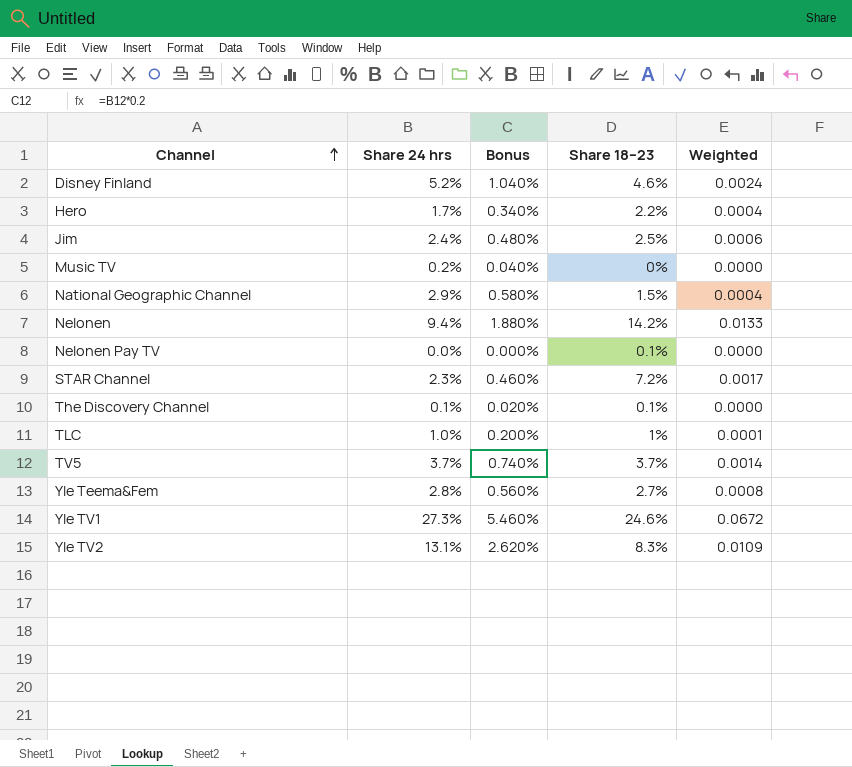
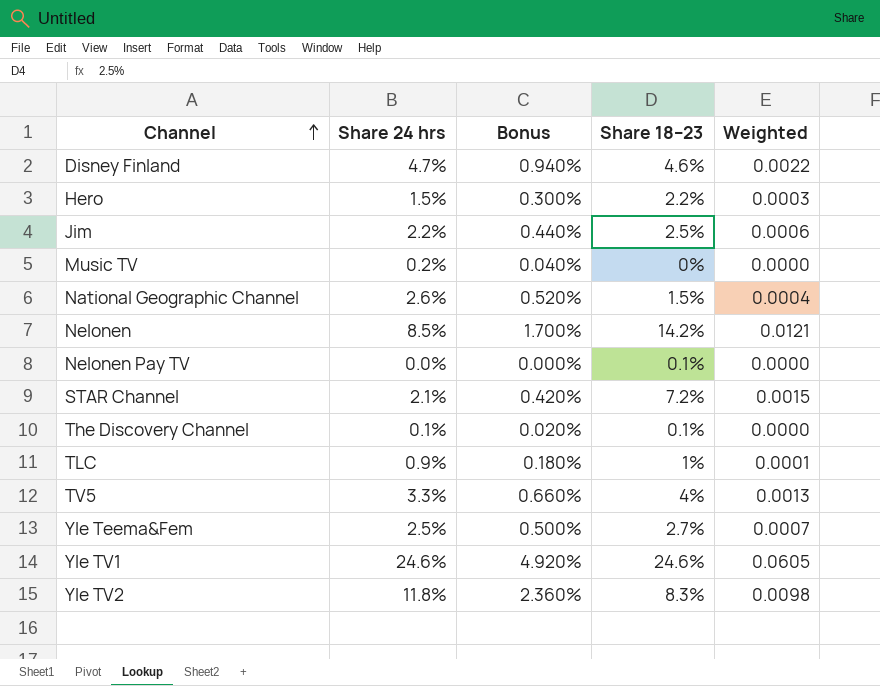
Disney Finland | Share 24 hrs: 5.2% -> 4.7%
Disney Finland | Bonus: 1.040% -> 0.940%
Disney Finland | Weighted: 0.0024 -> 0.0022
Hero | Share 24 hrs: 1.7% -> 1.5%
Hero | Bonus: 0.340% -> 0.300%
Hero | Weighted: 0.0004 -> 0.0003
Jim | Share 24 hrs: 2.4% -> 2.2%
Jim | Bonus: 0.480% -> 0.440%
National Geographic Channel | Share 24 hrs: 2.9% -> 2.6%
National Geographic Channel | Bonus: 0.580% -> 0.520%
Nelonen | Share 24 hrs: 9.4% -> 8.5%
Nelonen | Bonus: 1.880% -> 1.700%
Nelonen | Weighted: 0.0133 -> 0.0121
STAR Channel | Share 24 hrs: 2.3% -> 2.1%
STAR Channel | Bonus: 0.460% -> 0.420%
STAR Channel | Weighted: 0.0017 -> 0.0015
TLC | Share 24 hrs: 1.0% -> 0.9%
TLC | Bonus: 0.200% -> 0.180%
TV5 | Share 24 hrs: 3.7% -> 3.3%
TV5 | Bonus: 0.740% -> 0.660%
TV5 | Share 18–23: 3.7% -> 4%
TV5 | Weighted: 0.0014 -> 0.0013
Yle Teema&Fem | Share 24 hrs: 2.8% -> 2.5%
Yle Teema&Fem | Bonus: 0.560% -> 0.500%
Yle Teema&Fem | Weighted: 0.0008 -> 0.0007
Yle TV1 | Share 24 hrs: 27.3% -> 24.6%
Yle TV1 | Bonus: 5.460% -> 4.920%
Yle TV1 | Weighted: 0.0672 -> 0.0605
Yle TV2 | Share 24 hrs: 13.1% -> 11.8%
Yle TV2 | Bonus: 2.620% -> 2.360%
Yle TV2 | Weighted: 0.0109 -> 0.0098

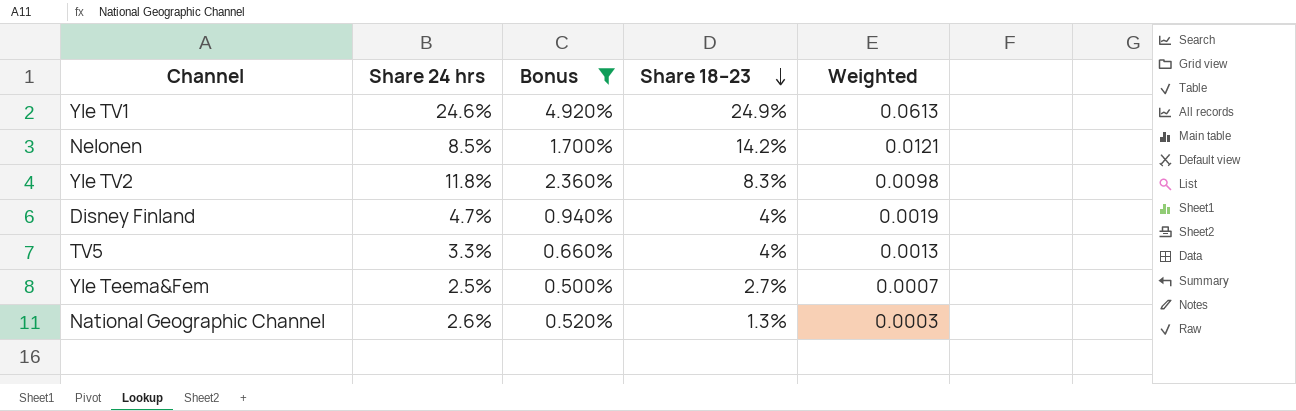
filter: none -> Bonus >= 0.500%
row order: Channel ascending -> Share 18–23 descending
Yle TV1 | Share 18–23: 24.6% -> 24.9%
Yle TV1 | Weighted: 0.0605 -> 0.0613
Disney Finland | Share 18–23: 4.6% -> 4%
Disney Finland | Weighted: 0.0022 -> 0.0019
National Geographic Channel | Share 18–23: 1.5% -> 1.3%
National Geographic Channel | Weighted: 0.0004 -> 0.0003

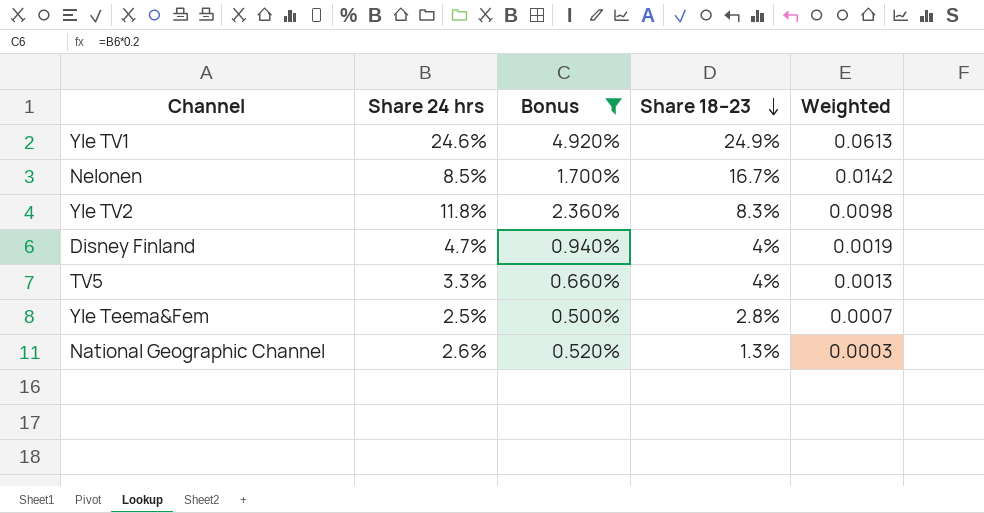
Nelonen | Share 18–23: 14.2% -> 16.7%
Nelonen | Weighted: 0.0121 -> 0.0142
Yle Teema&Fem | Share 18–23: 2.7% -> 2.8%

